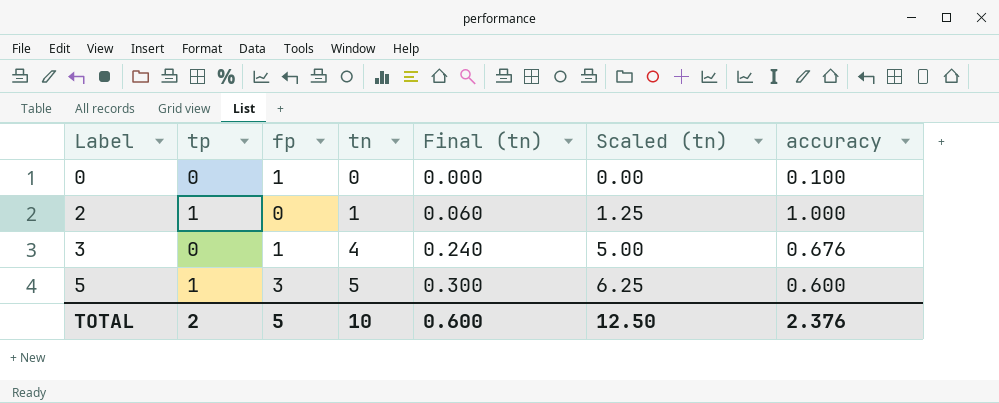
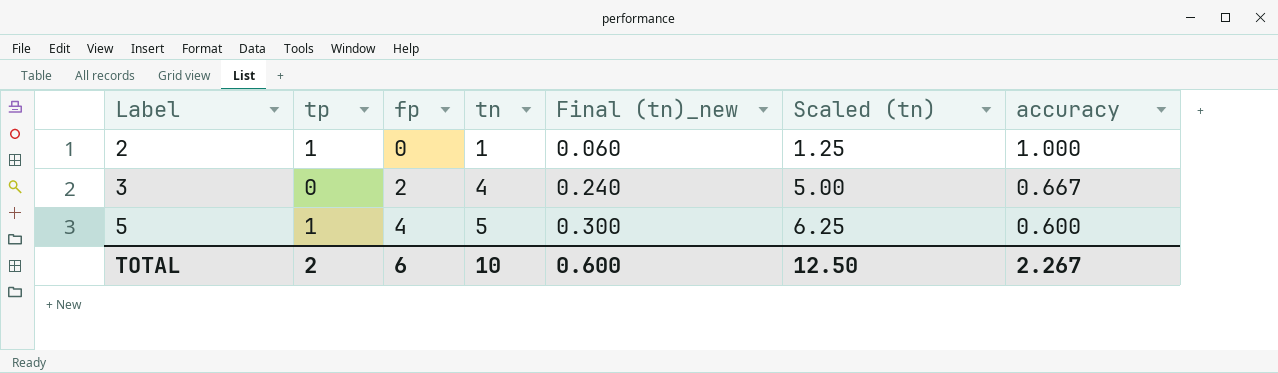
column name: Final (tn) -> Final (tn)_new
row 0: 0 | 1 | 0 | 0.000 | 0.00 | 0.100 -> none
3 | fp: 1 -> 2
3 | accuracy: 0.676 -> 0.667
5 | fp: 3 -> 4
TOTAL | fp: 5 -> 6
TOTAL | accuracy: 2.376 -> 2.267

